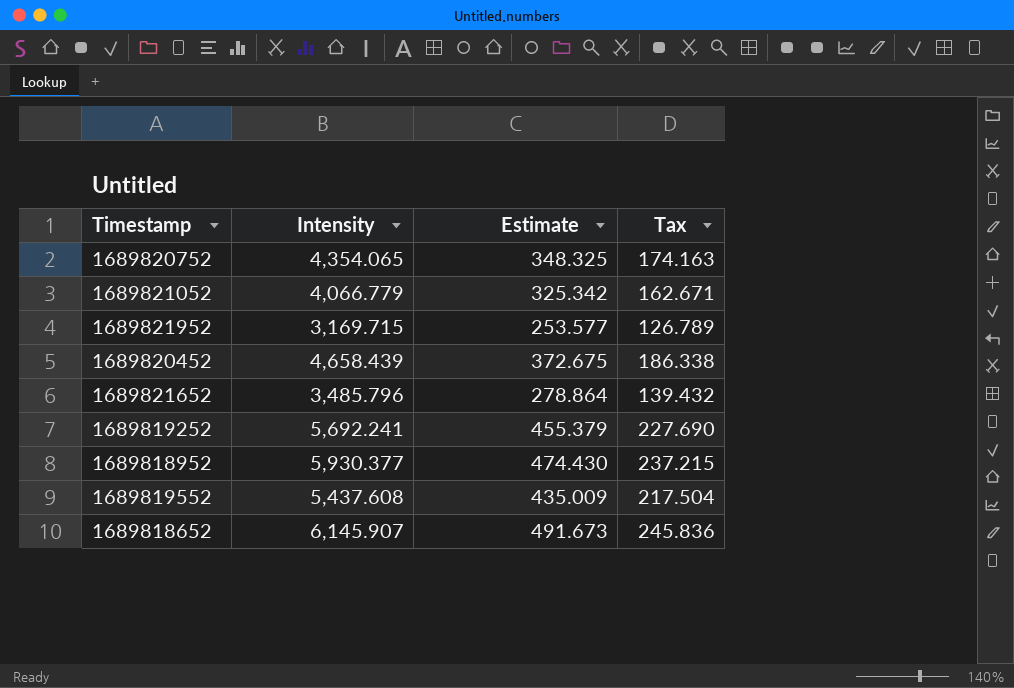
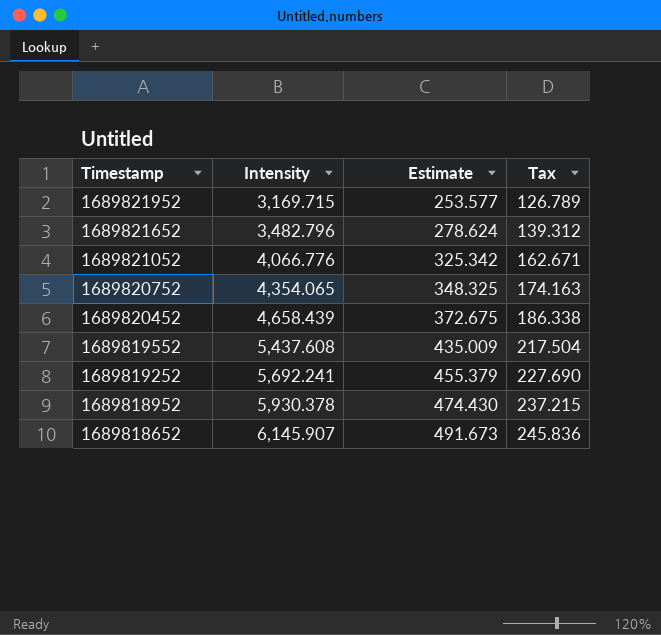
row order: none -> Timestamp descending
1689821652 | Intensity: 3,485.796 -> 3,482.796
1689821652 | Estimate: 278.864 -> 278.624
1689821652 | Tax: 139.432 -> 139.312
1689821052 | Intensity: 4,066.779 -> 4,066.776
1689818952 | Intensity: 5,930.377 -> 5,930.378

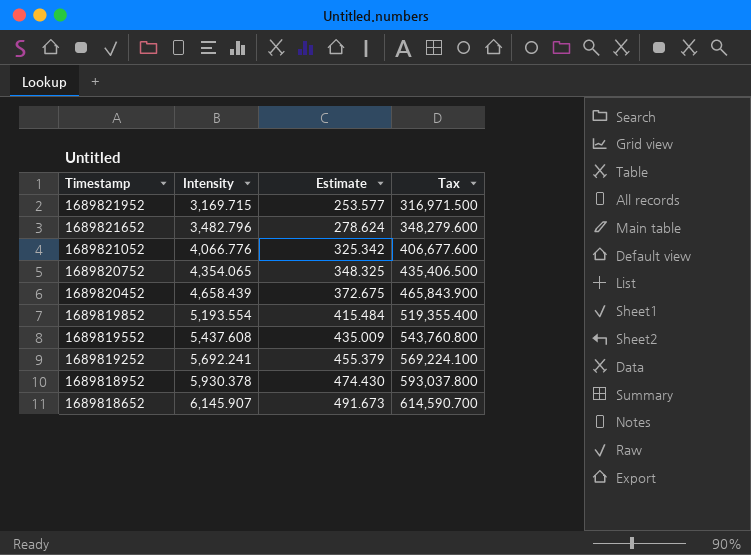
column Tax | formula: [Intensity] * 0.04 -> [Intensity] * 100
row 1689819852: none -> 5,193.554 | 415.484 | 519,355.400

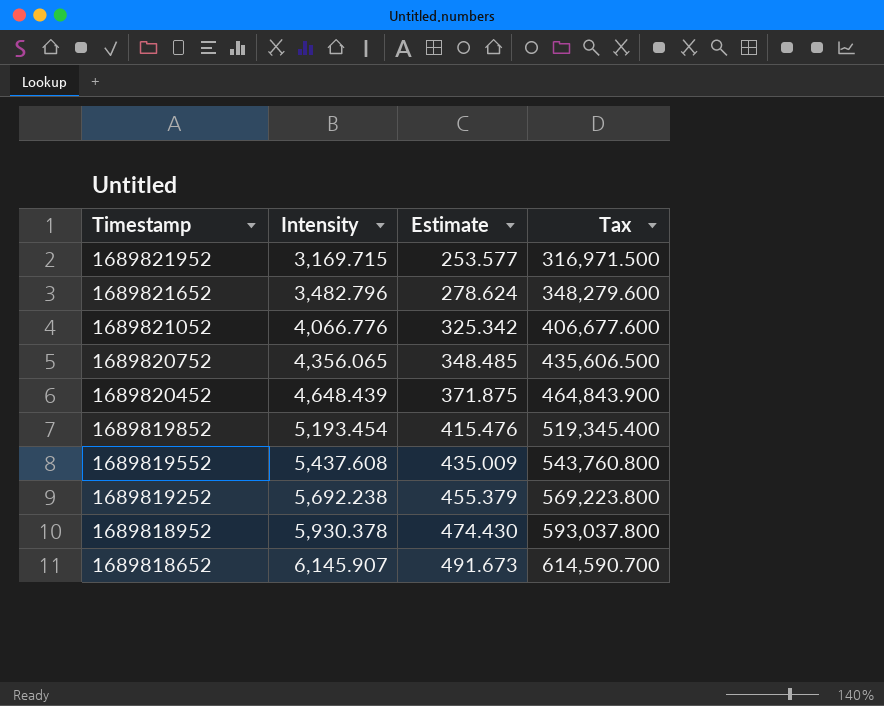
1689820752 | Intensity: 4,354.065 -> 4,356.065
1689820752 | Estimate: 348.325 -> 348.485
1689820752 | Tax: 435,406.500 -> 435,606.500
1689820452 | Intensity: 4,658.439 -> 4,648.439
1689820452 | Estimate: 372.675 -> 371.875
1689820452 | Tax: 465,843.900 -> 464,843.900
1689819852 | Intensity: 5,193.554 -> 5,193.454
1689819852 | Estimate: 415.484 -> 415.476
1689819852 | Tax: 519,355.400 -> 519,345.400
1689819252 | Intensity: 5,692.241 -> 5,692.238
1689819252 | Tax: 569,224.100 -> 569,223.800

